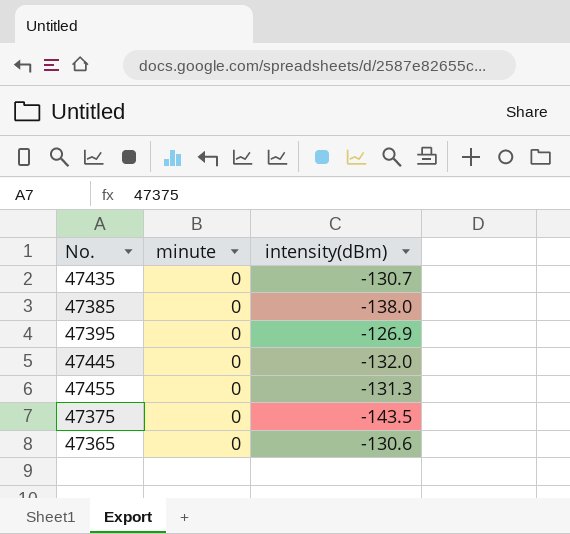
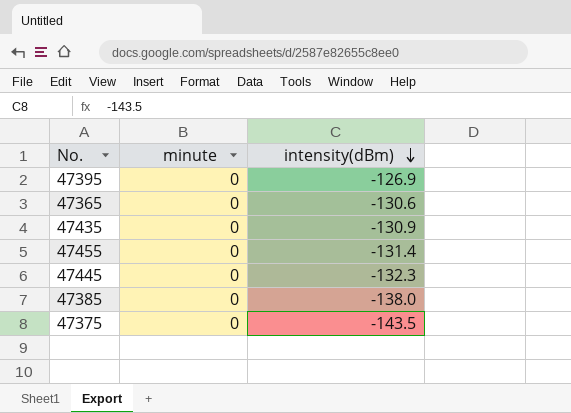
row order: none -> intensity(dBm) descending
47435 | intensity(dBm): -130.7 -> -130.9
47455 | intensity(dBm): -131.3 -> -131.4
47445 | intensity(dBm): -132.0 -> -132.3

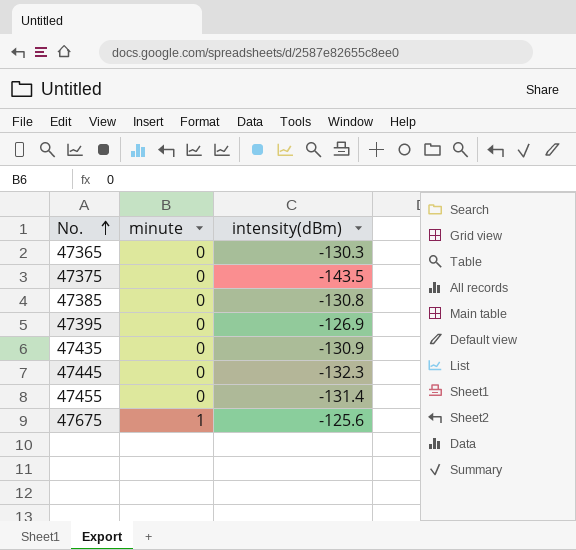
row order: intensity(dBm) descending -> No. ascending
47365 | intensity(dBm): -130.6 -> -130.3
47385 | intensity(dBm): -138.0 -> -130.8
row 47675: none -> 1 | -125.6

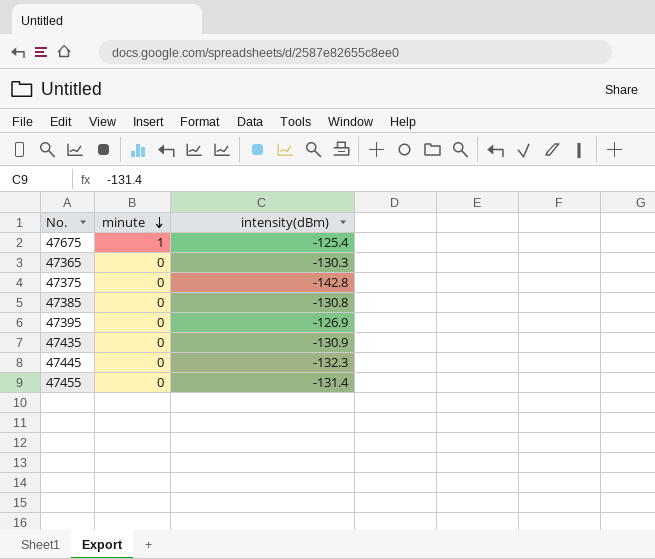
row order: No. ascending -> minute descending
47675 | intensity(dBm): -125.6 -> -125.4
47375 | intensity(dBm): -143.5 -> -142.8

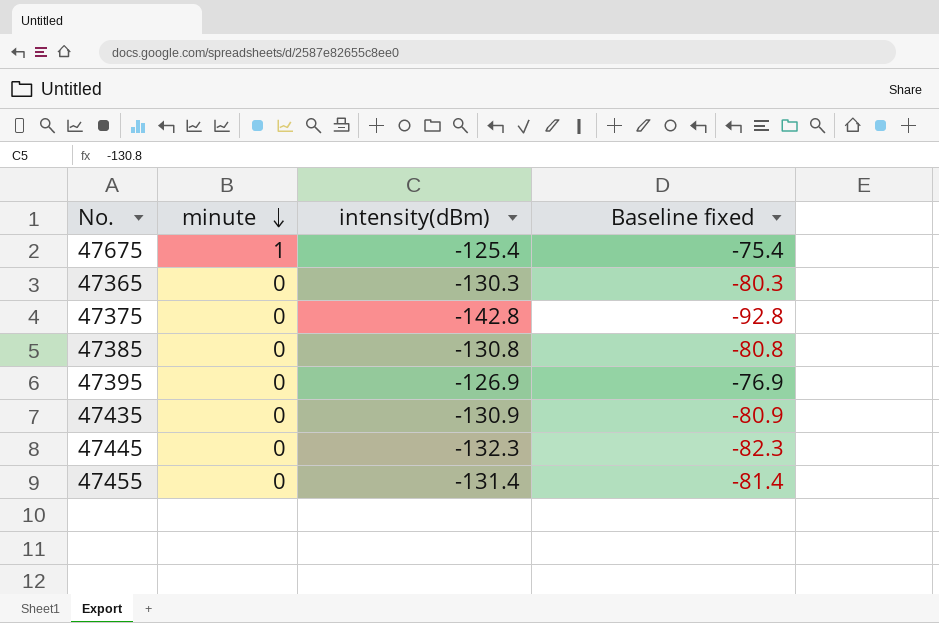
column Baseline fixed | formula: none -> [intensity(dBm)] + 50

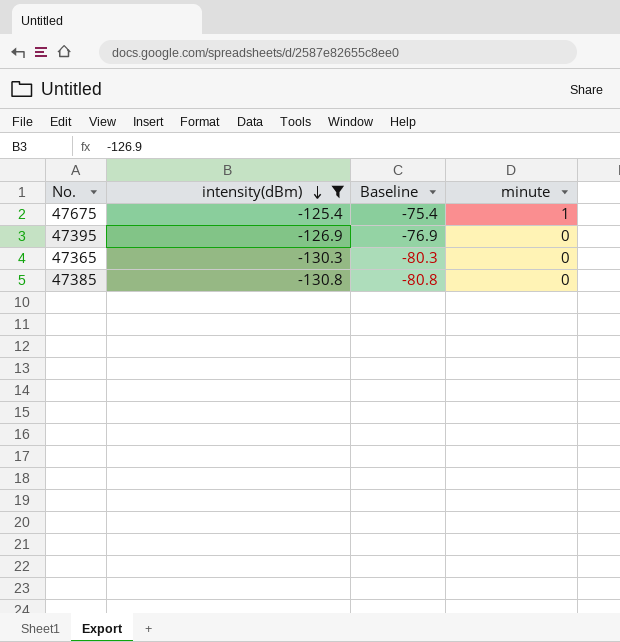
filter: none -> intensity(dBm) >= -130.8
row order: minute descending -> intensity(dBm) descending
column name: Baseline fixed -> Baseline
column minute | position: 2 -> 4

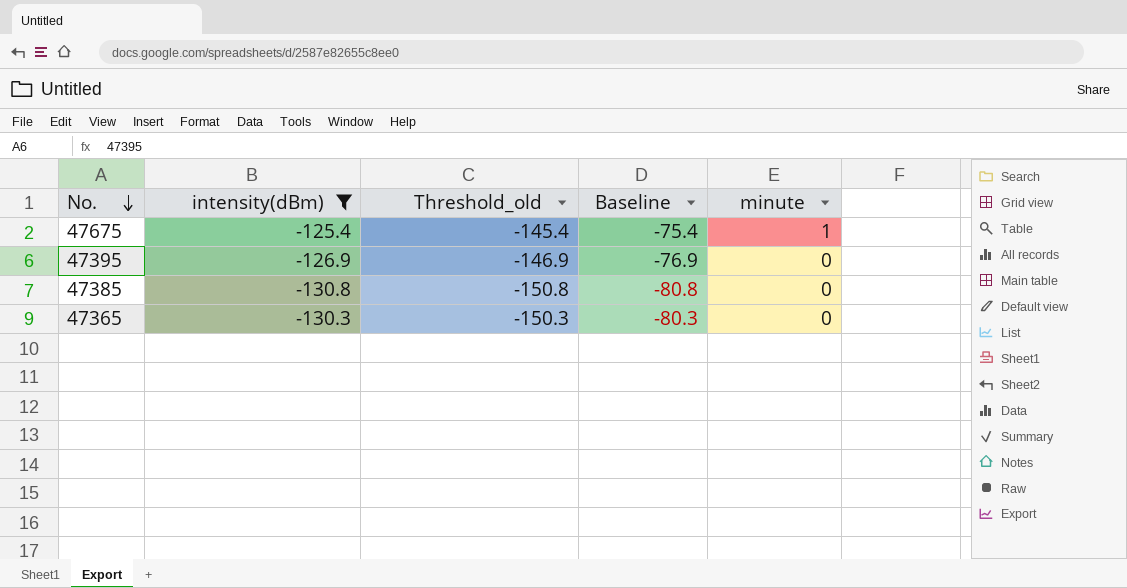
row order: intensity(dBm) descending -> No. descending
column Threshold_old | formula: none -> [intensity(dBm)] - 20

